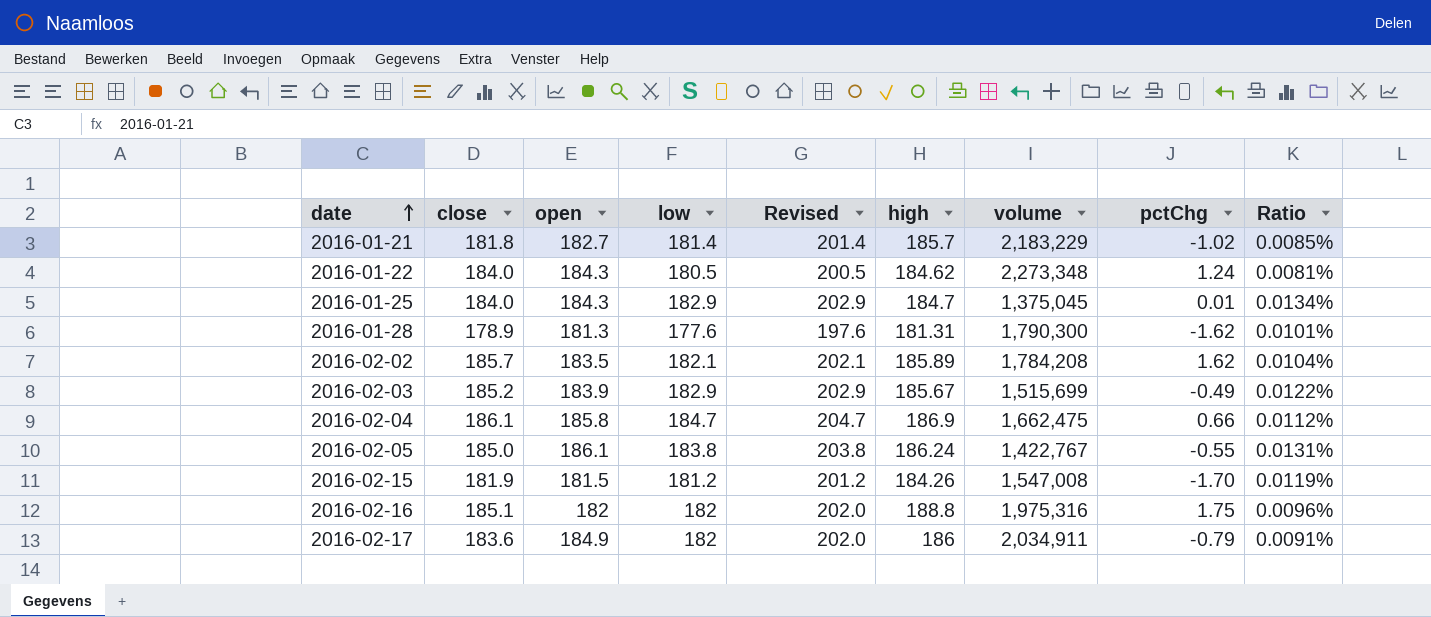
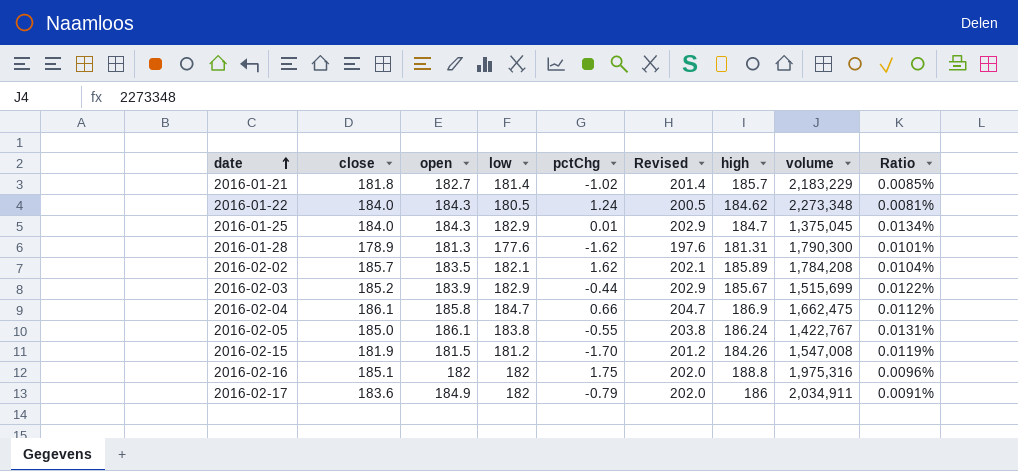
column pctChg | position: 8 -> 5
2016-02-03 | pctChg: -0.49 -> -0.44

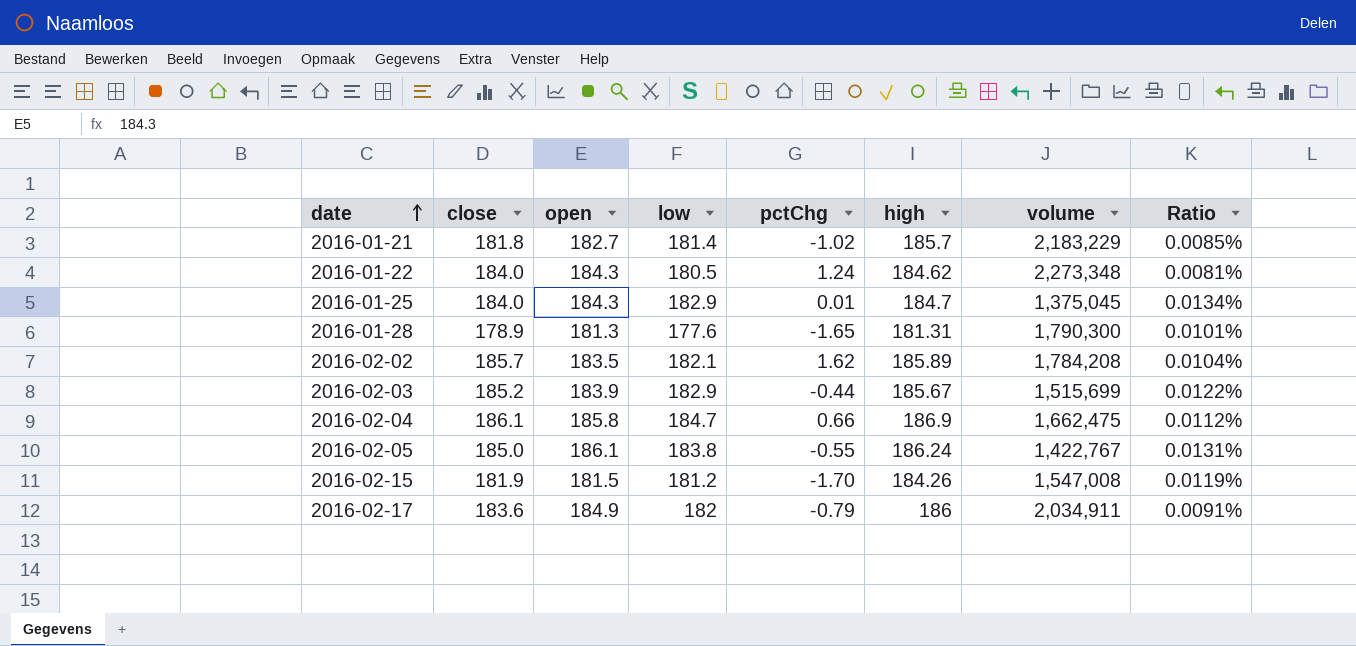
column Revised | formula: [low] + 20 -> none
row 2016-02-16: 185.1 | 182 | 182 | 1.75 | 202.0 | 188.8 | 1,975,316 | 0.0096% -> none
2016-01-28 | pctChg: -1.62 -> -1.65

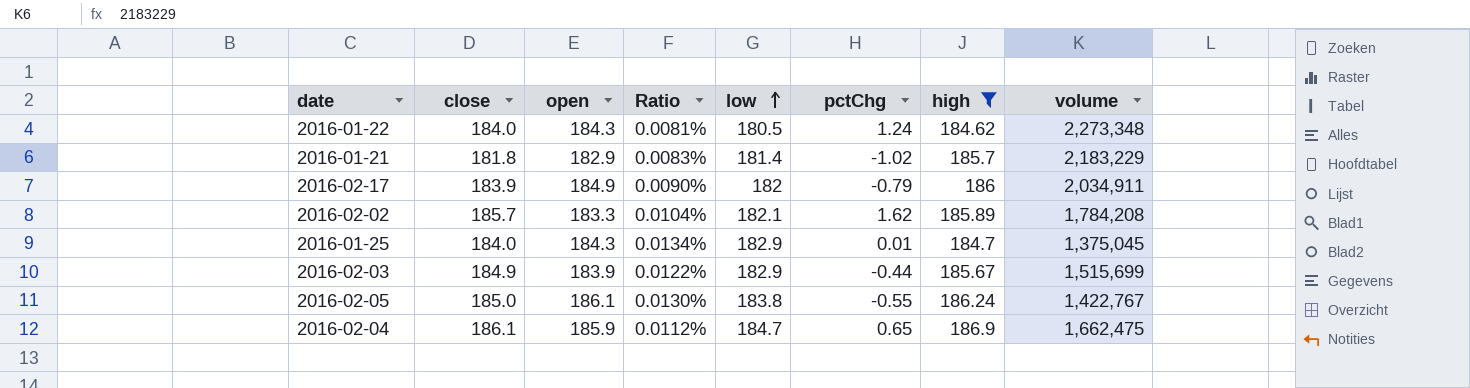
filter: none -> high >= 184.62
row order: date ascending -> low ascending
column Ratio | formula: [high] / [volume] -> [close] / [volume]
column Ratio | position: 8 -> 4
2016-01-21 | open: 182.7 -> 182.9
2016-02-17 | close: 183.6 -> 183.9
2016-02-02 | open: 183.5 -> 183.3
2016-02-03 | close: 185.2 -> 184.9
2016-02-04 | open: 185.8 -> 185.9
2016-02-04 | pctChg: 0.66 -> 0.65

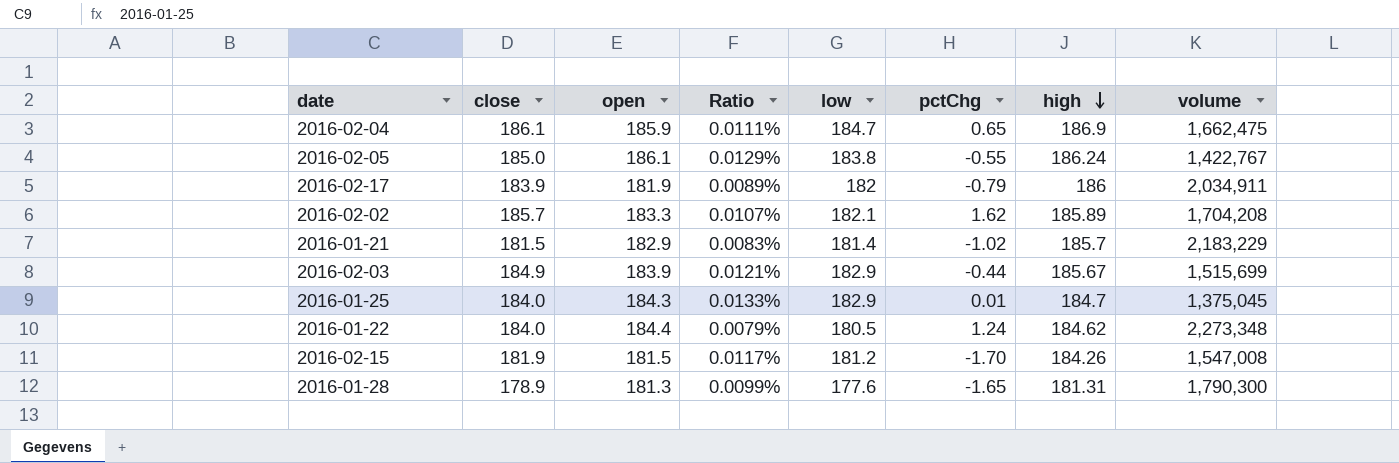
filter: high >= 184.62 -> none
row order: low ascending -> high descending
column Ratio | formula: [close] / [volume] -> [low] / [volume]
2016-02-17 | open: 184.9 -> 181.9
2016-02-02 | volume: 1,784,208 -> 1,704,208
2016-01-21 | close: 181.8 -> 181.5
2016-01-22 | open: 184.3 -> 184.4

